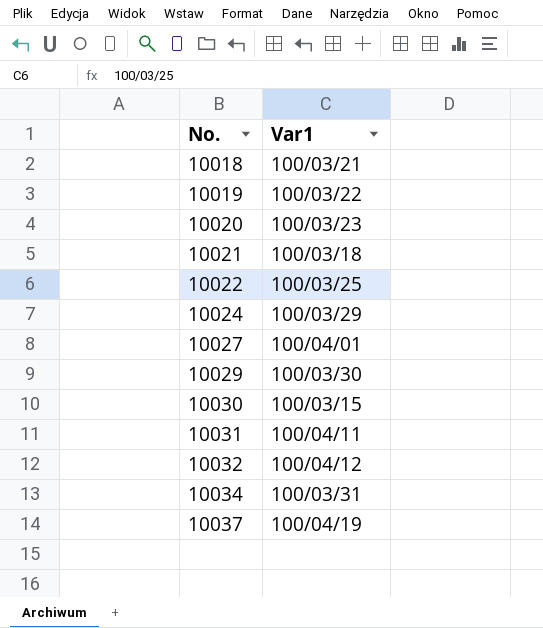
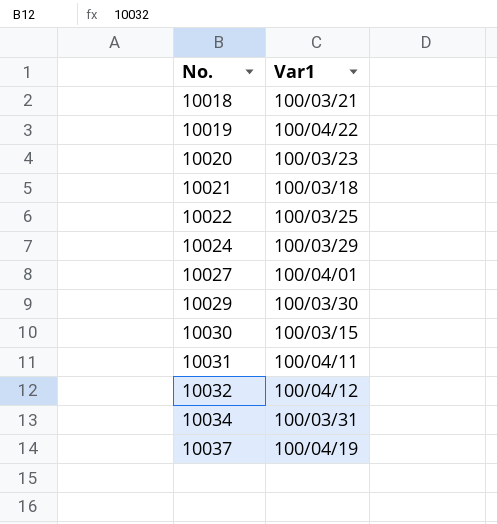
10019 | Var1: 100/03/22 -> 100/04/22

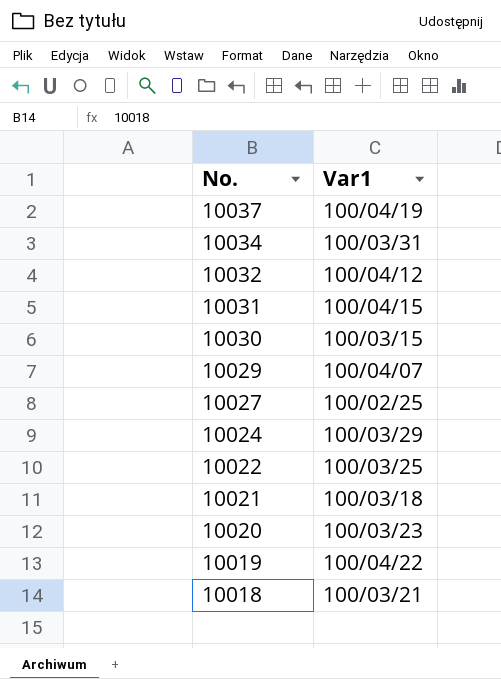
row order: No. ascending -> No. descending
10031 | Var1: 100/04/11 -> 100/04/15
10029 | Var1: 100/03/30 -> 100/04/07
10027 | Var1: 100/04/01 -> 100/02/25

